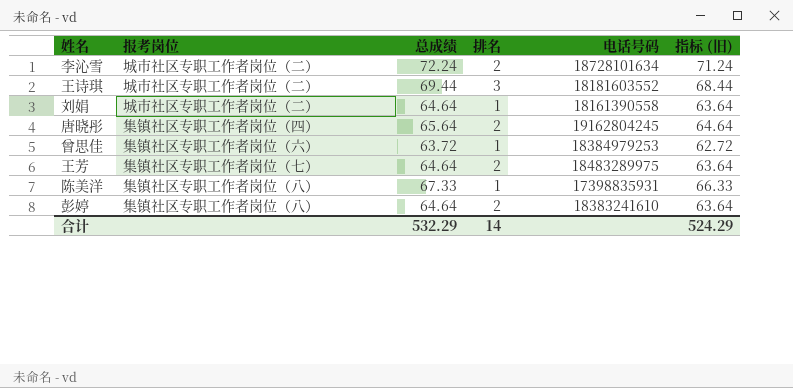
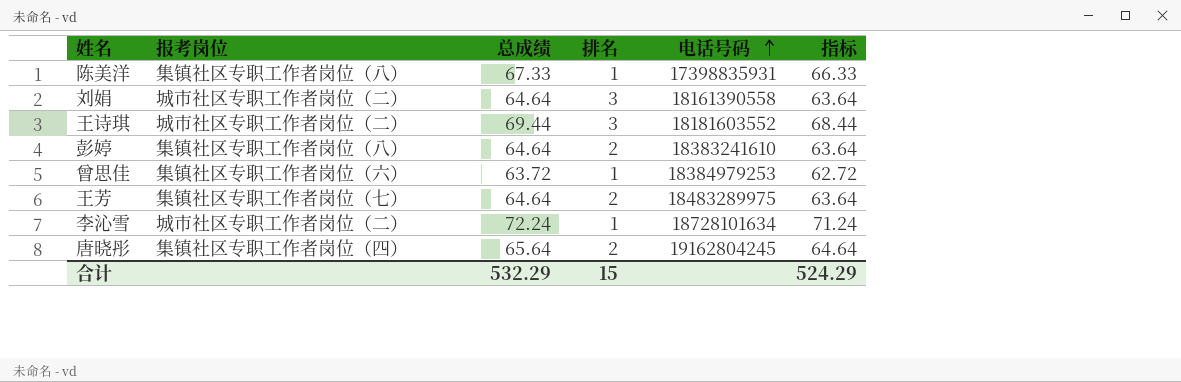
row order: none -> 电话号码 ascending
column name: 指标 (旧) -> 指标
刘娟 | 排名: 1 -> 3
李沁雪 | 排名: 2 -> 1
合计 | 排名: 14 -> 15

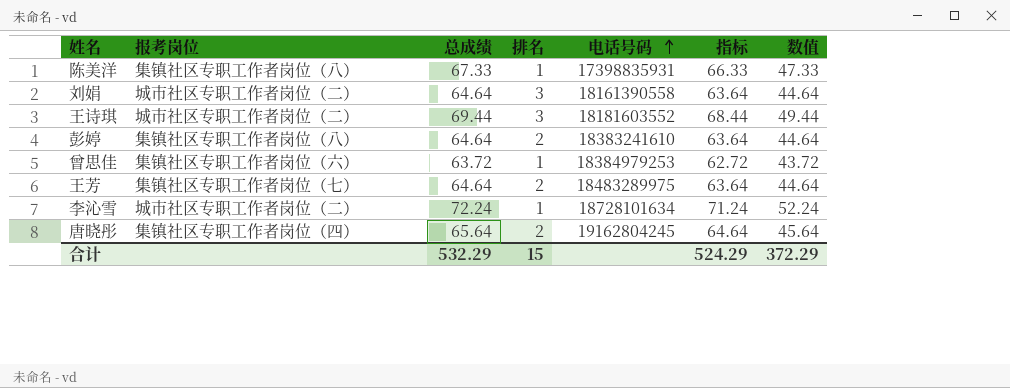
column 数值 | formula: none -> [总成绩] - 20

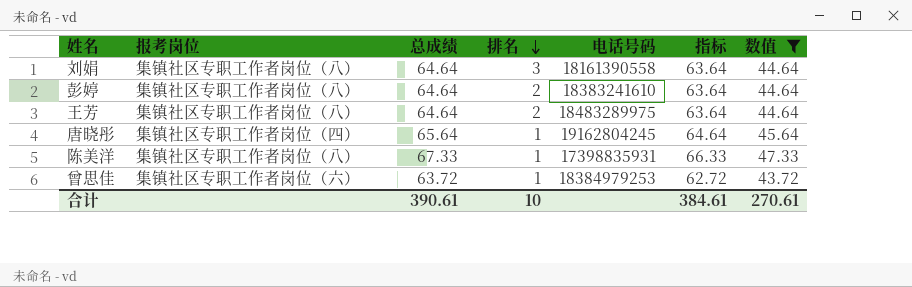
filter: none -> 数值 <= 47.33
row order: 电话号码 ascending -> 排名 descending
刘娟 | 报考岗位: 城市社区专职工作者岗位（二） -> 集镇社区专职工作者岗位（八）
王芳 | 报考岗位: 集镇社区专职工作者岗位（七） -> 集镇社区专职工作者岗位（八）
唐晓彤 | 排名: 2 -> 1
合计 | 总成绩: 532.29 -> 390.61
合计 | 排名: 15 -> 10
合计 | 指标: 524.29 -> 384.61
合计 | 数值: 372.29 -> 270.61

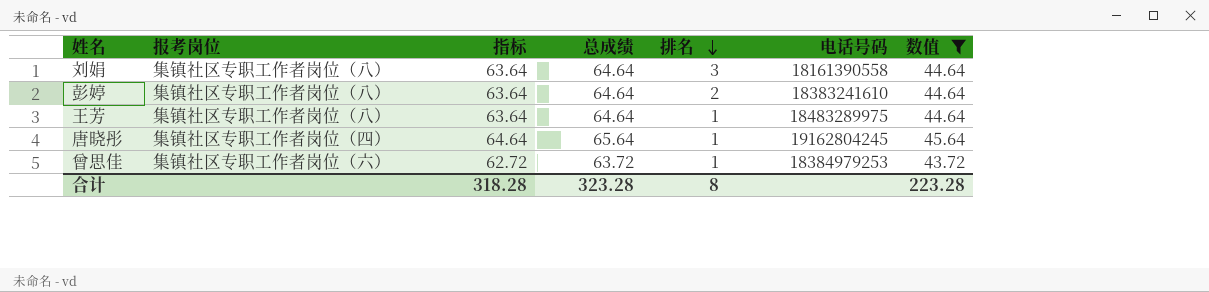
column 指标 | position: 6 -> 3
row 陈美洋: 集镇社区专职工作者岗位（八） | 67.33 | 1 | 17398835931 | 66.33 | 47.33 -> none
王芳 | 排名: 2 -> 1
合计 | 指标: 384.61 -> 318.28
合计 | 总成绩: 390.61 -> 323.28
合计 | 排名: 10 -> 8
合计 | 数值: 270.61 -> 223.28

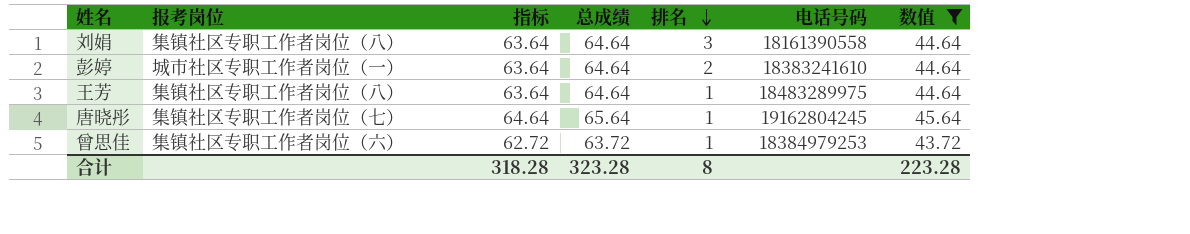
彭婷 | 报考岗位: 集镇社区专职工作者岗位（八） -> 城市社区专职工作者岗位（一）
唐晓彤 | 报考岗位: 集镇社区专职工作者岗位（四） -> 集镇社区专职工作者岗位（七）

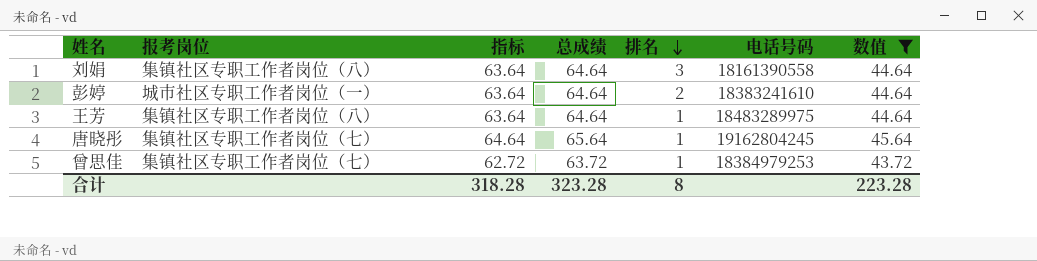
曾思佳 | 报考岗位: 集镇社区专职工作者岗位（六） -> 集镇社区专职工作者岗位（七）

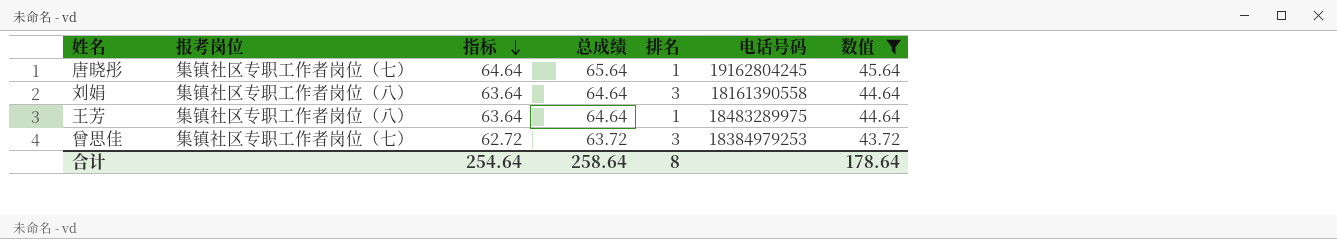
row order: 排名 descending -> 指标 descending
row 彭婷: 城市社区专职工作者岗位（一） | 63.64 | 64.64 | 2 | 18383241610 | 44.64 -> none
曾思佳 | 排名: 1 -> 3
合计 | 指标: 318.28 -> 254.64
合计 | 总成绩: 323.28 -> 258.64
合计 | 数值: 223.28 -> 178.64

